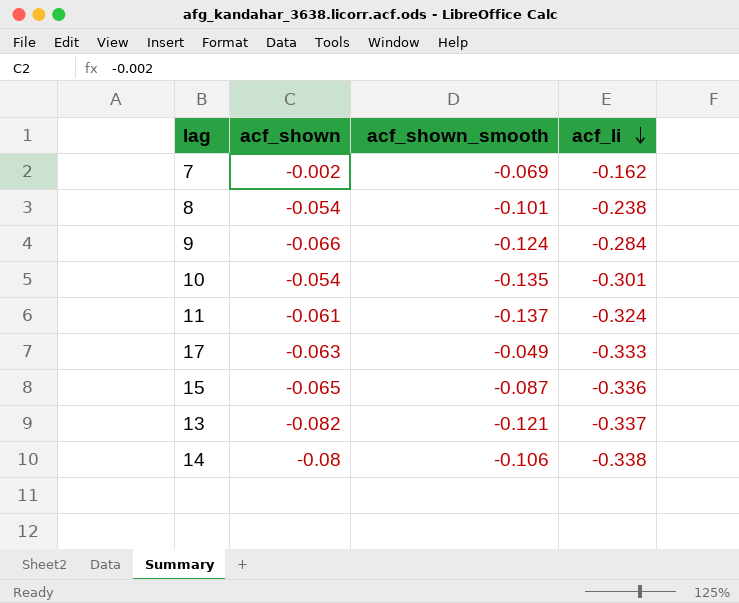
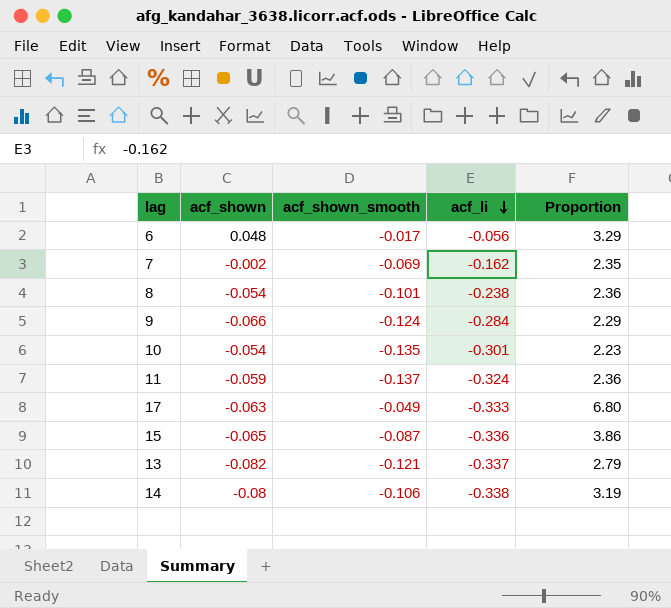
column Proportion | formula: none -> [acf_li] / [acf_shown_smooth]
row 6: none -> 0.048 | -0.017 | -0.056 | 3.29
11 | acf_shown: -0.061 -> -0.059

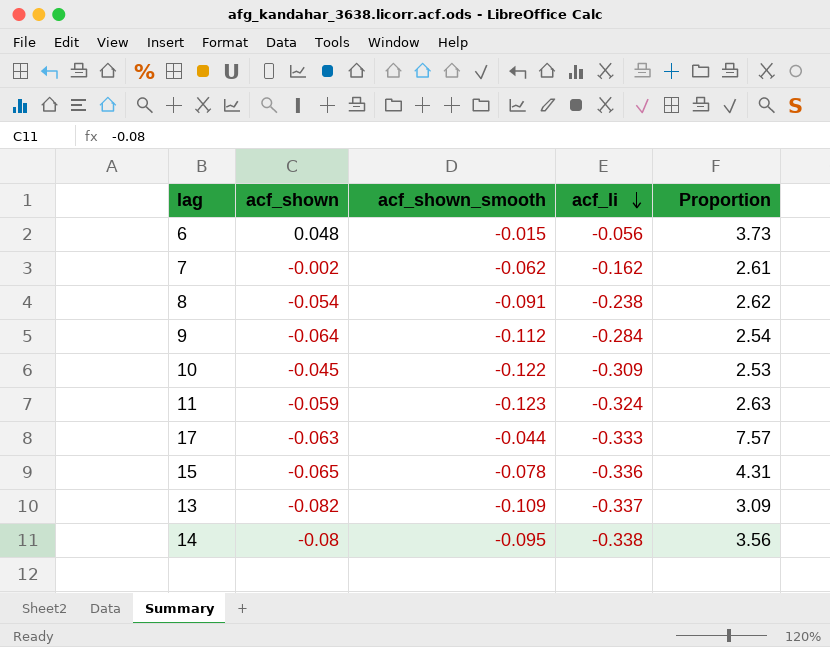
6 | acf_shown_smooth: -0.017 -> -0.015
6 | Proportion: 3.29 -> 3.73
7 | acf_shown_smooth: -0.069 -> -0.062
7 | Proportion: 2.35 -> 2.61
8 | acf_shown_smooth: -0.101 -> -0.091
8 | Proportion: 2.36 -> 2.62
9 | acf_shown: -0.066 -> -0.064
9 | acf_shown_smooth: -0.124 -> -0.112
9 | Proportion: 2.29 -> 2.54
10 | acf_shown: -0.054 -> -0.045
10 | acf_shown_smooth: -0.135 -> -0.122
10 | acf_li: -0.301 -> -0.309
10 | Proportion: 2.23 -> 2.53
11 | acf_shown_smooth: -0.137 -> -0.123
11 | Proportion: 2.36 -> 2.63
17 | acf_shown_smooth: -0.049 -> -0.044
17 | Proportion: 6.80 -> 7.57
15 | acf_shown_smooth: -0.087 -> -0.078
15 | Proportion: 3.86 -> 4.31
13 | acf_shown_smooth: -0.121 -> -0.109
13 | Proportion: 2.79 -> 3.09
14 | acf_shown_smooth: -0.106 -> -0.095
14 | Proportion: 3.19 -> 3.56

